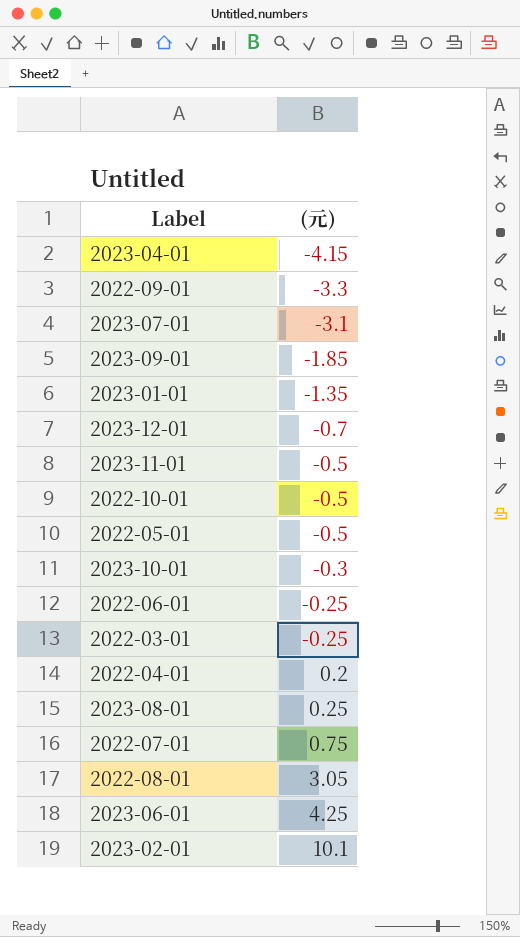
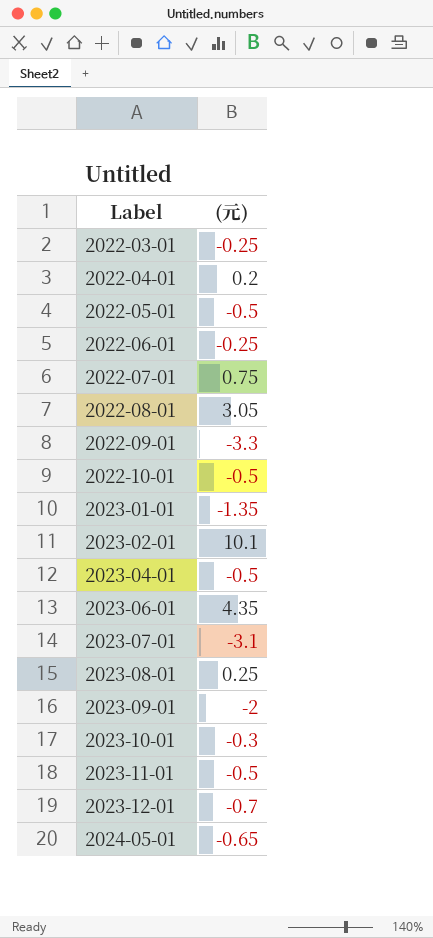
row order: (元) ascending -> Label ascending
2023-04-01 | (元): -4.15 -> -0.5
2023-06-01 | (元): 4.25 -> 4.35
2023-09-01 | (元): -1.85 -> -2
row 2024-05-01: none -> -0.65

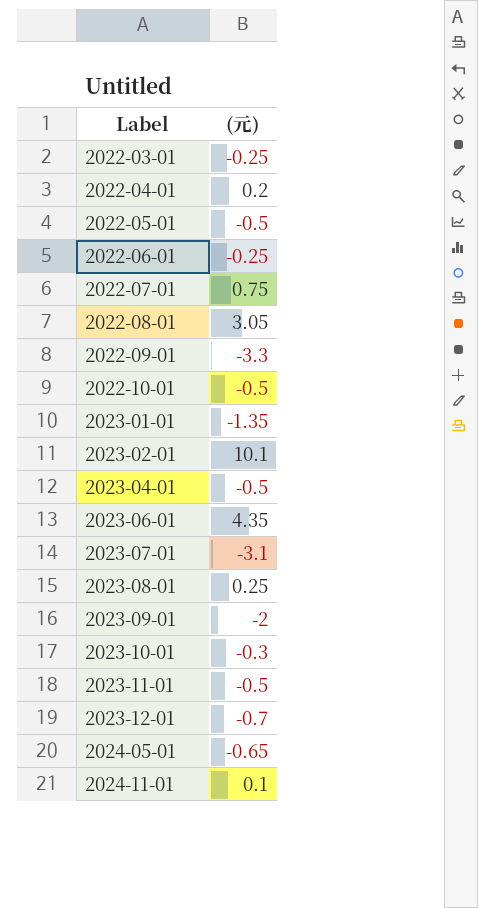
row 2024-11-01: none -> 0.1

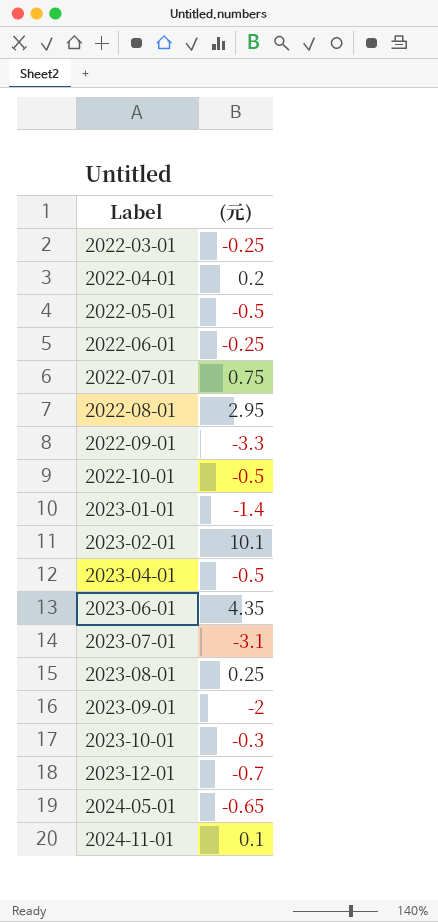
row 2023-11-01: -0.5 -> none
2022-08-01 | (元): 3.05 -> 2.95
2023-01-01 | (元): -1.35 -> -1.4

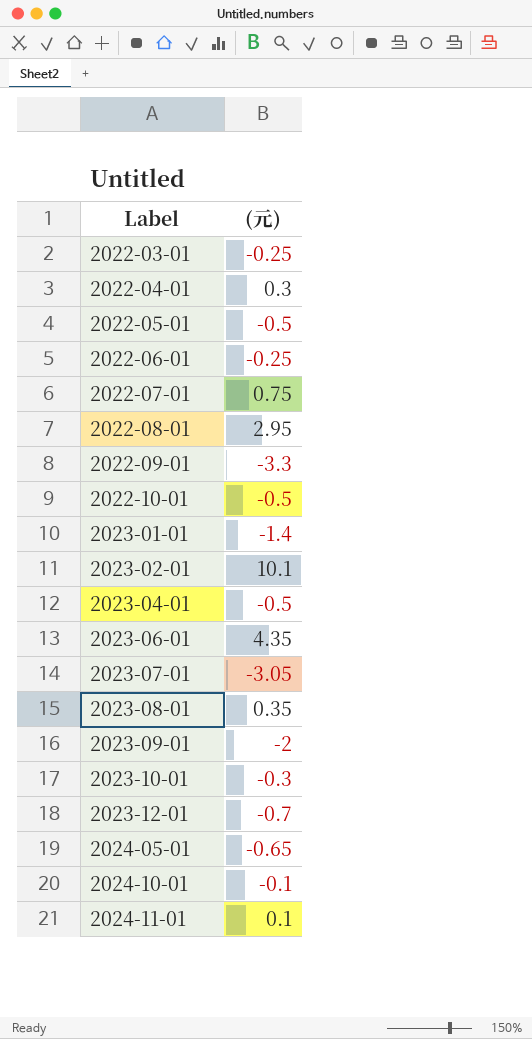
2022-04-01 | (元): 0.2 -> 0.3
2023-07-01 | (元): -3.1 -> -3.05
2023-08-01 | (元): 0.25 -> 0.35
row 2024-10-01: none -> -0.1

